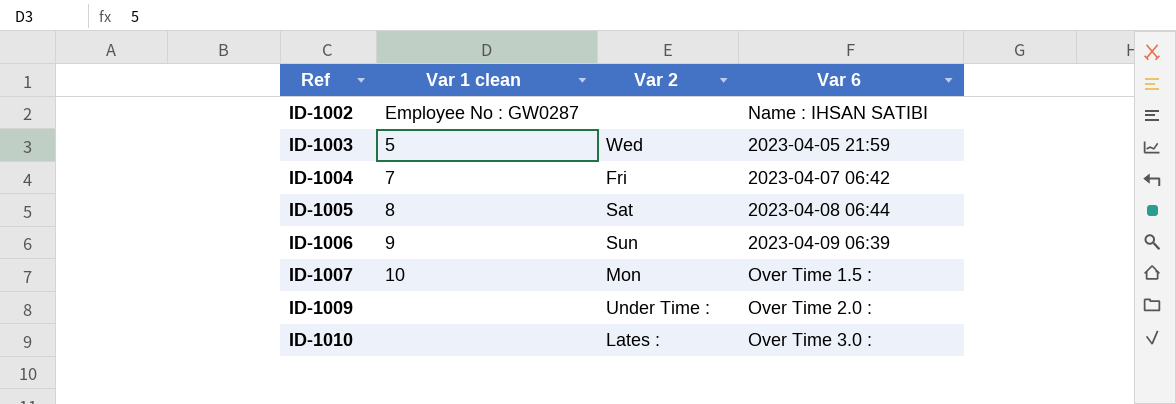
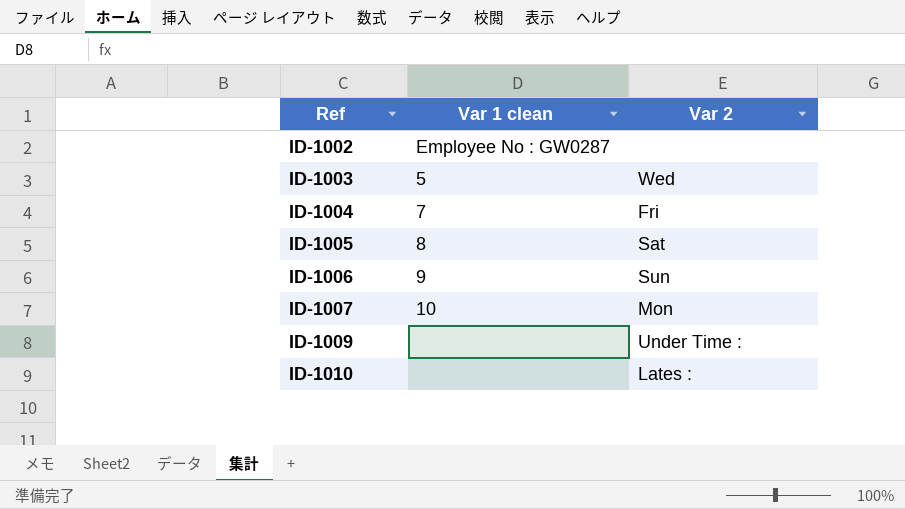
column Var 6 | position: 4 -> none

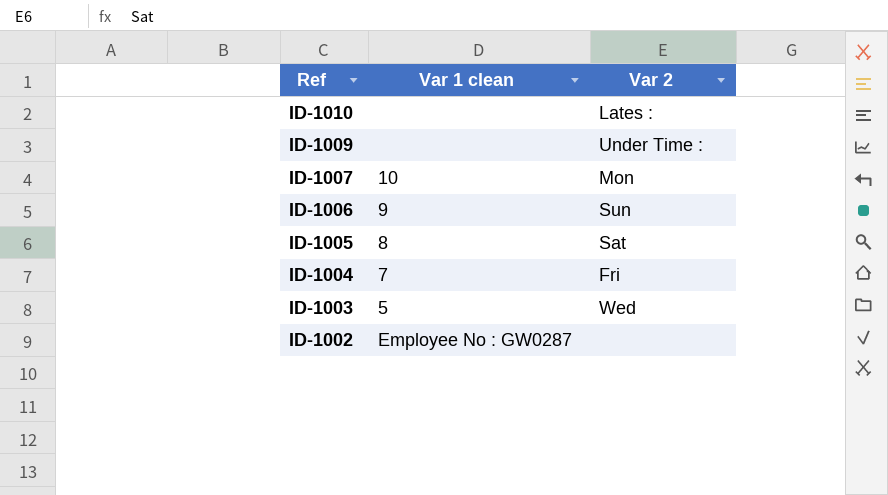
row order: Ref ascending -> Ref descending

